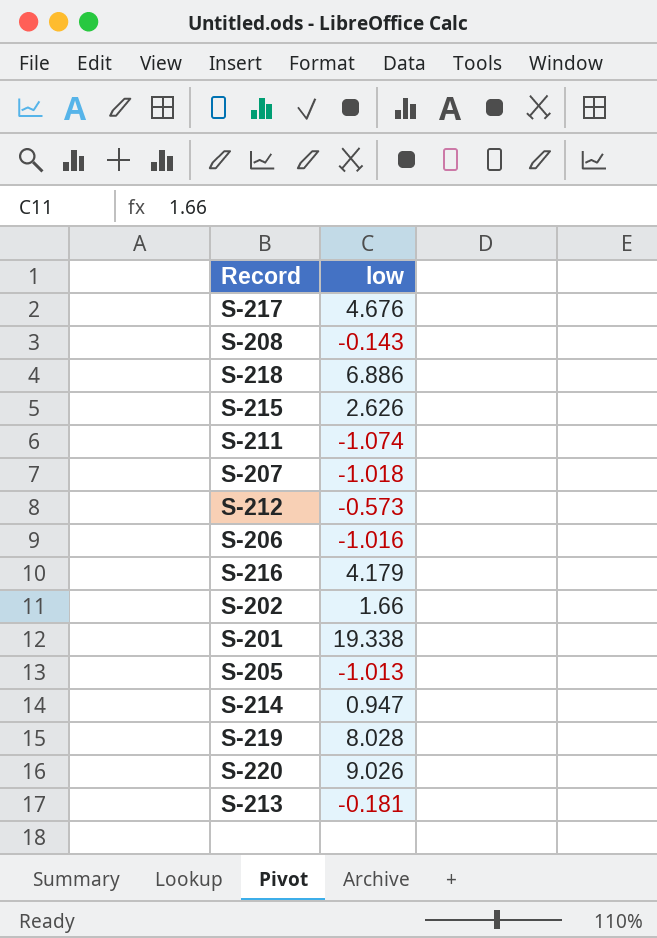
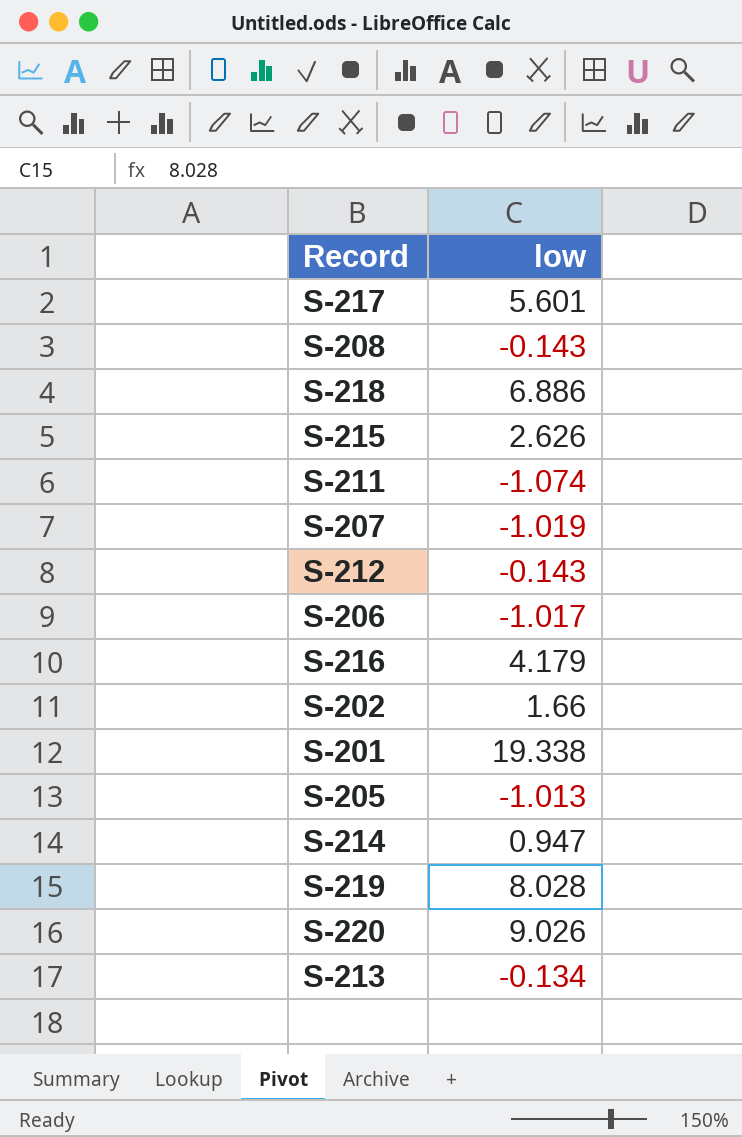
S-217 | low: 4.676 -> 5.601
S-207 | low: -1.018 -> -1.019
S-212 | low: -0.573 -> -0.143
S-206 | low: -1.016 -> -1.017
S-213 | low: -0.181 -> -0.134

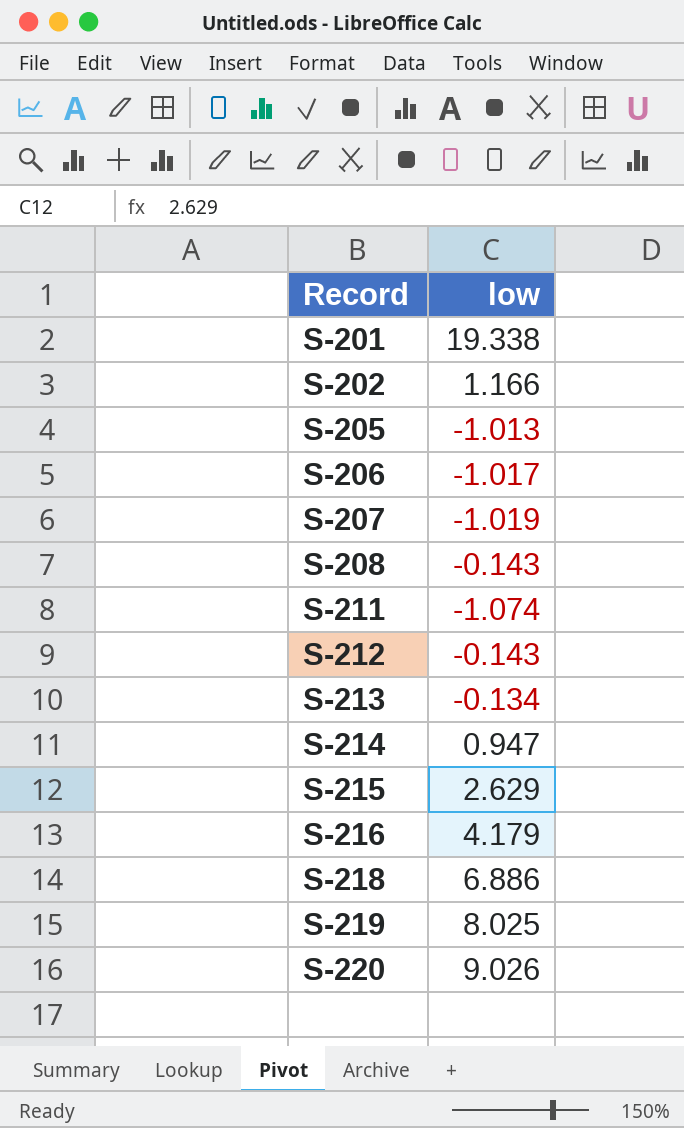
row order: none -> Record ascending
row S-217: 5.601 -> none
S-202 | low: 1.66 -> 1.166
S-215 | low: 2.626 -> 2.629
S-219 | low: 8.028 -> 8.025

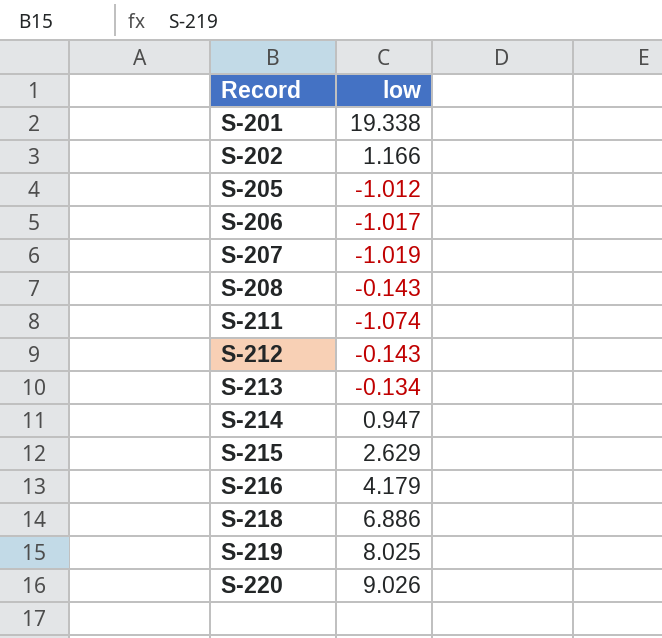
S-205 | low: -1.013 -> -1.012

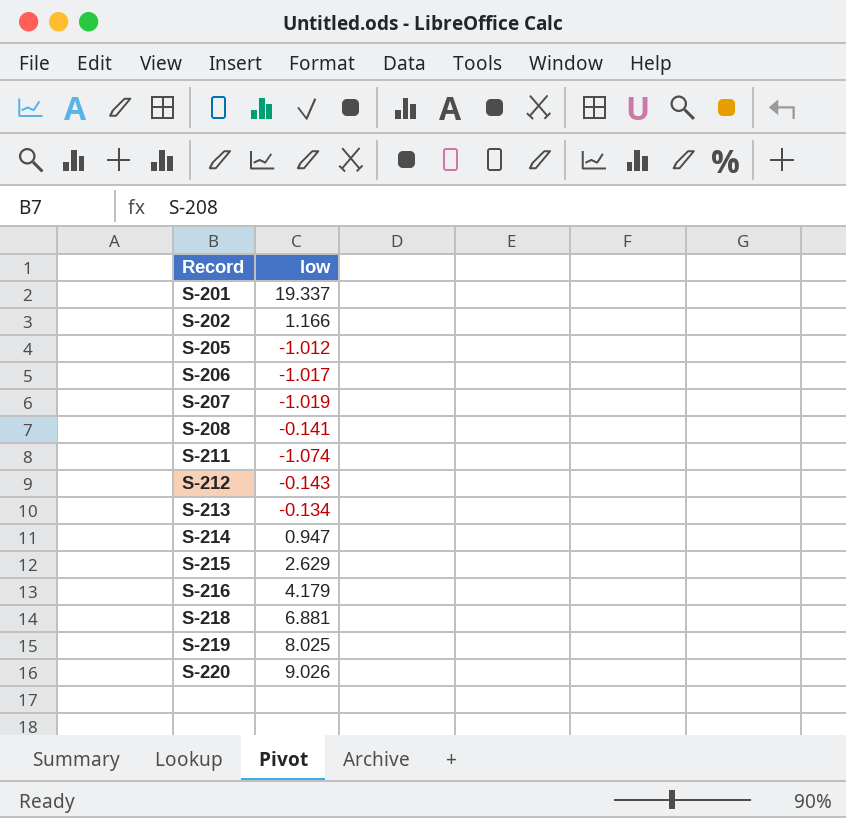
S-201 | low: 19.338 -> 19.337
S-208 | low: -0.143 -> -0.141
S-218 | low: 6.886 -> 6.881

